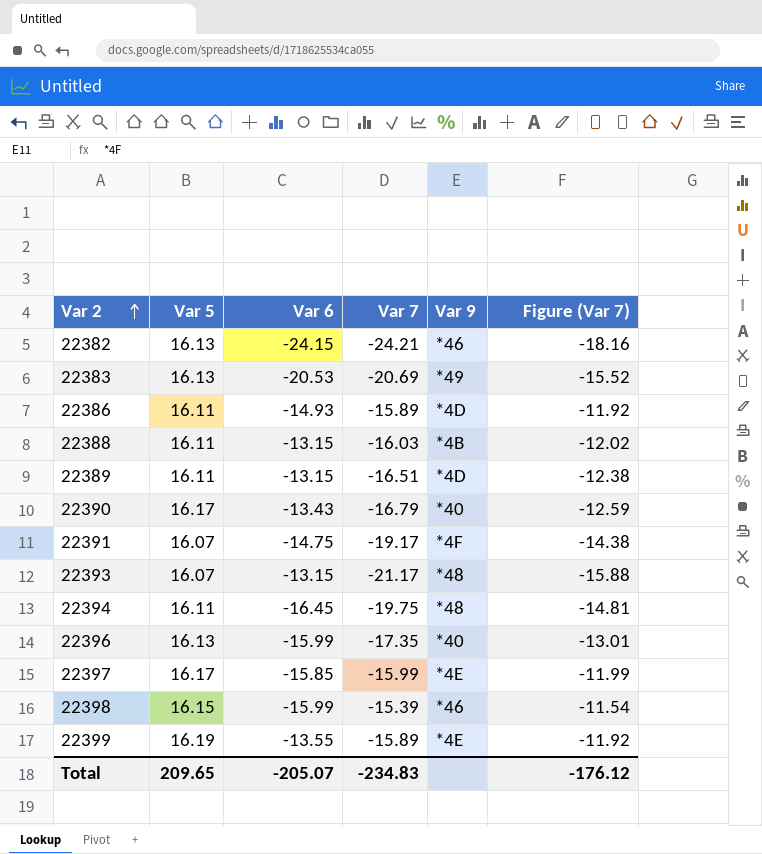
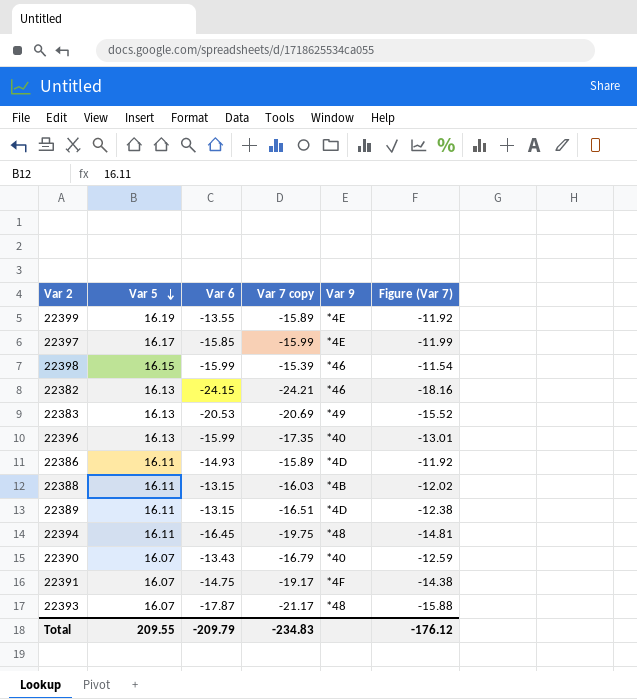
row order: Var 2 ascending -> Var 5 descending
column name: Var 7 -> Var 7 copy
22390 | Var 5: 16.17 -> 16.07
22393 | Var 6: -13.15 -> -17.87
Total | Var 5: 209.65 -> 209.55
Total | Var 6: -205.07 -> -209.79

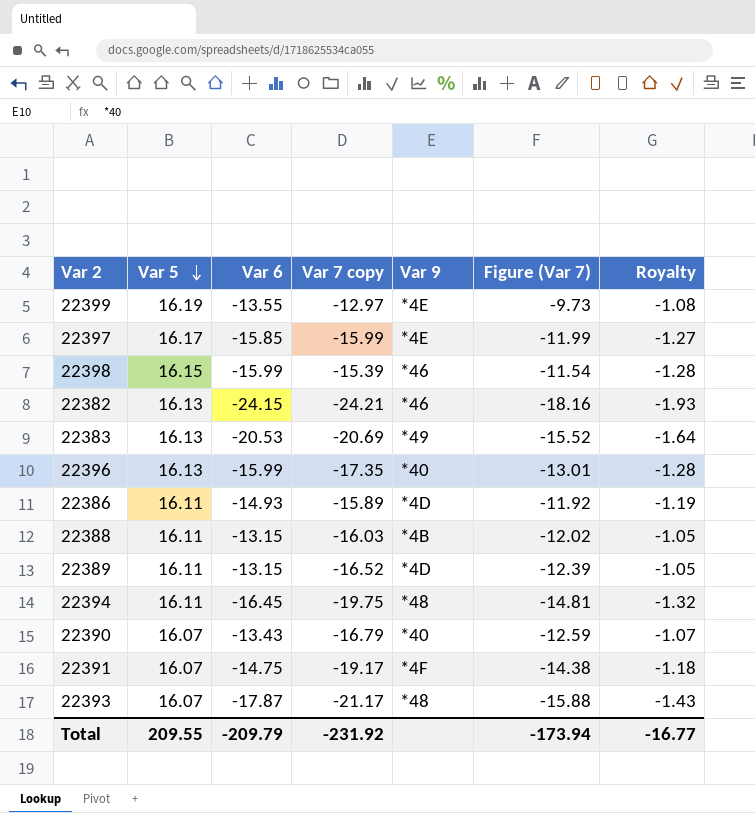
column Royalty | formula: none -> [Var 6] * 0.08
22399 | Var 7 copy: -15.89 -> -12.97
22399 | Figure (Var 7): -11.92 -> -9.73
22389 | Var 7 copy: -16.51 -> -16.52
22389 | Figure (Var 7): -12.38 -> -12.39
Total | Var 7 copy: -234.83 -> -231.92
Total | Figure (Var 7): -176.12 -> -173.94

